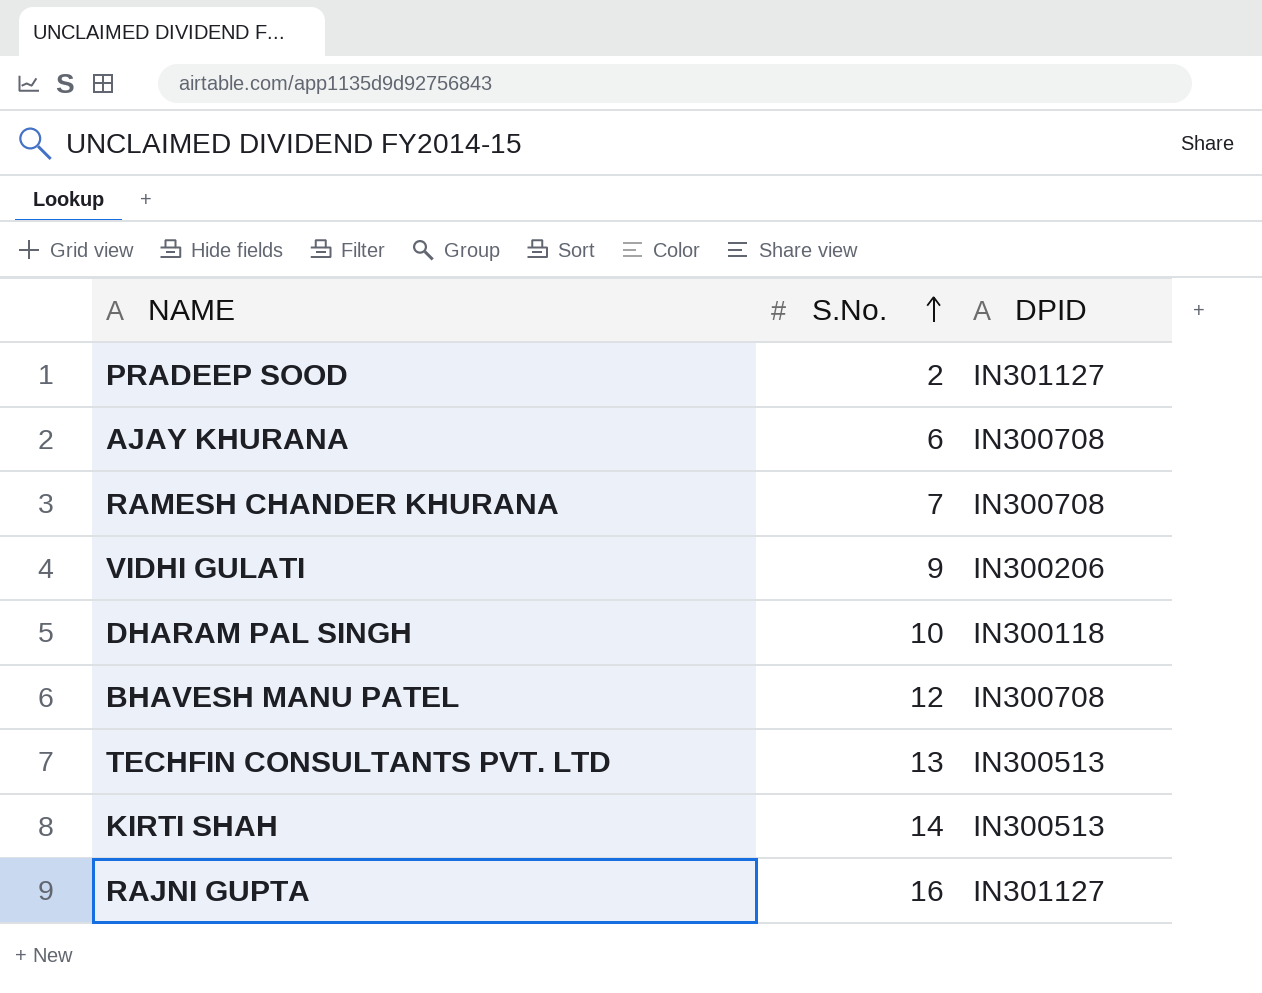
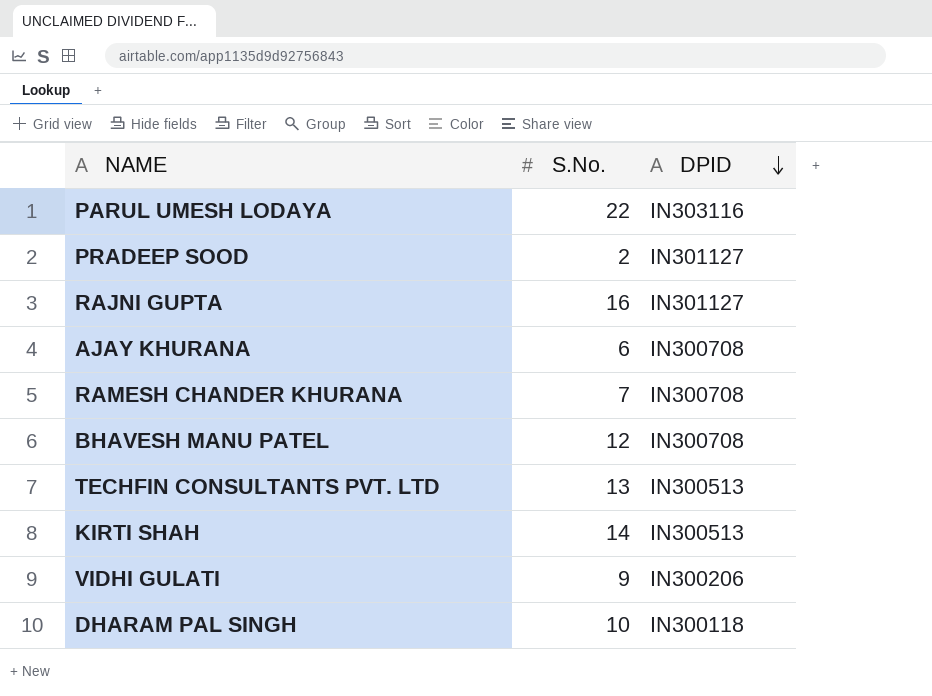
row order: S.No. ascending -> DPID descending
row PARUL UMESH LODAYA: none -> 22 | IN303116

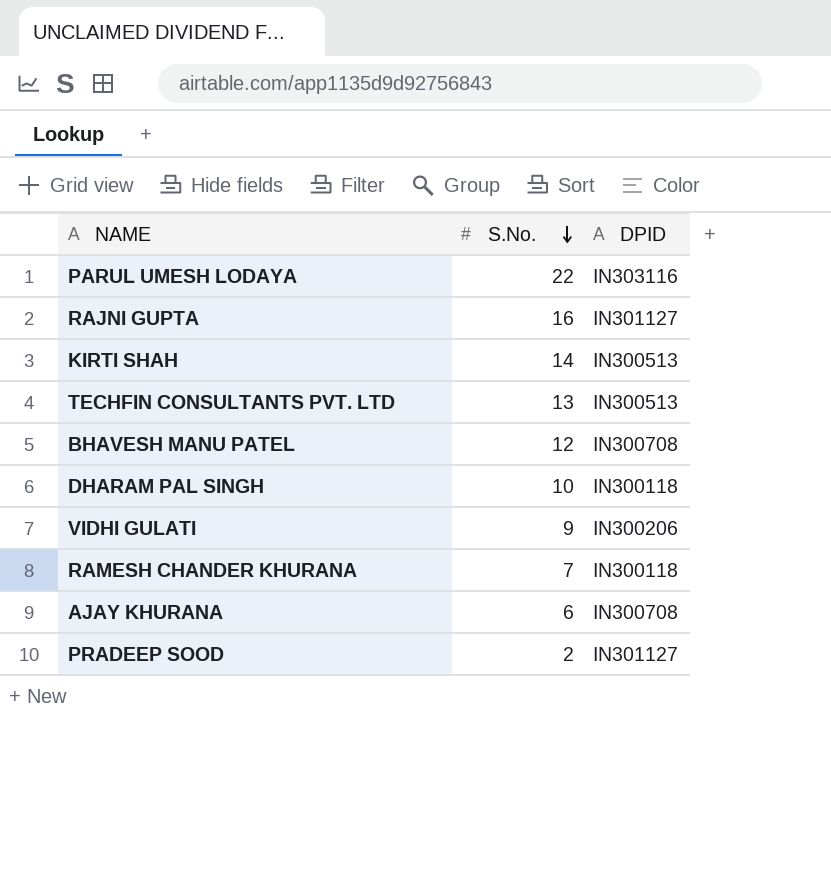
row order: DPID descending -> S.No. descending
RAMESH CHANDER KHURANA | DPID: IN300708 -> IN300118

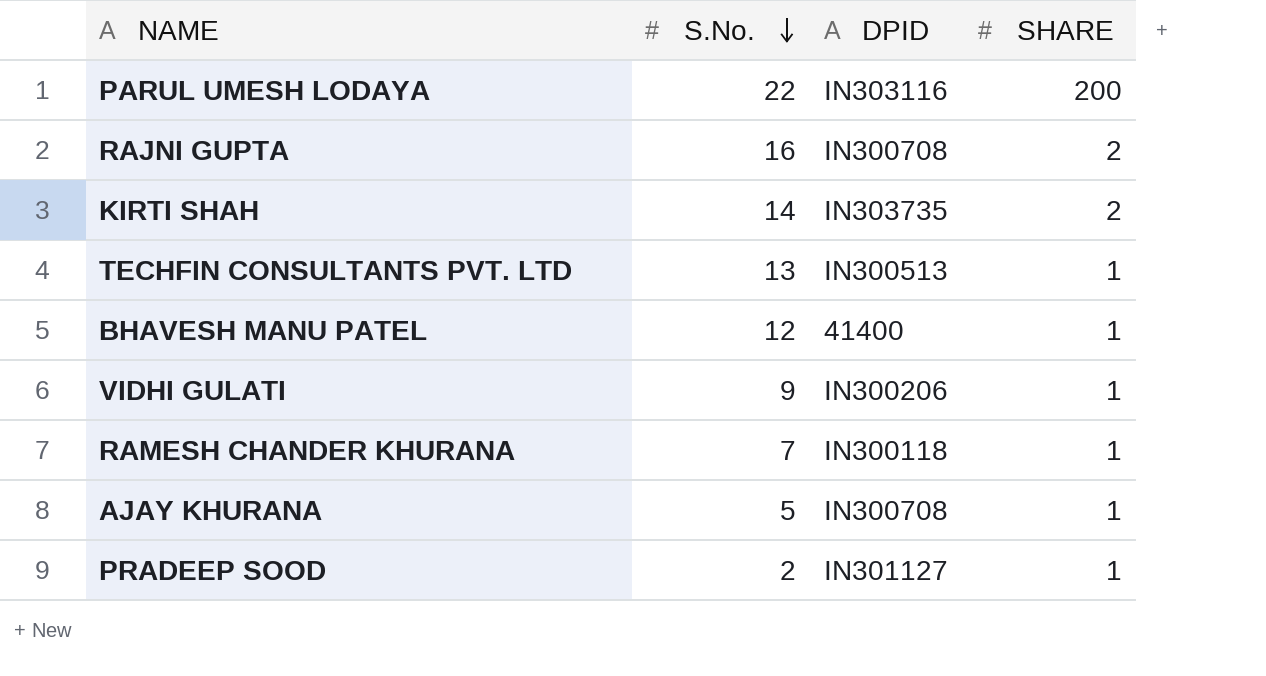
column SHARE | position: none -> 4
row DHARAM PAL SINGH: 10 | IN300118 -> none
RAJNI GUPTA | DPID: IN301127 -> IN300708
KIRTI SHAH | DPID: IN300513 -> IN303735
BHAVESH MANU PATEL | DPID: IN300708 -> 41400
AJAY KHURANA | S.No.: 6 -> 5

